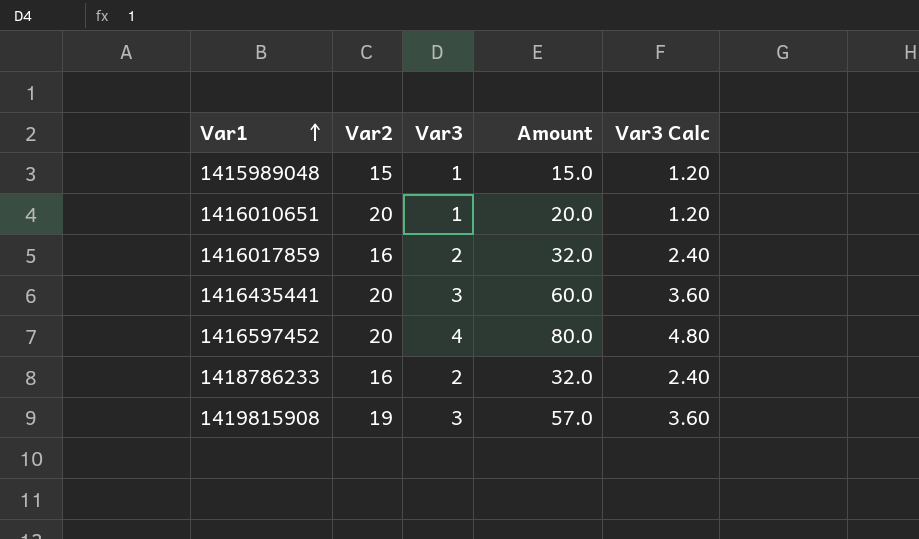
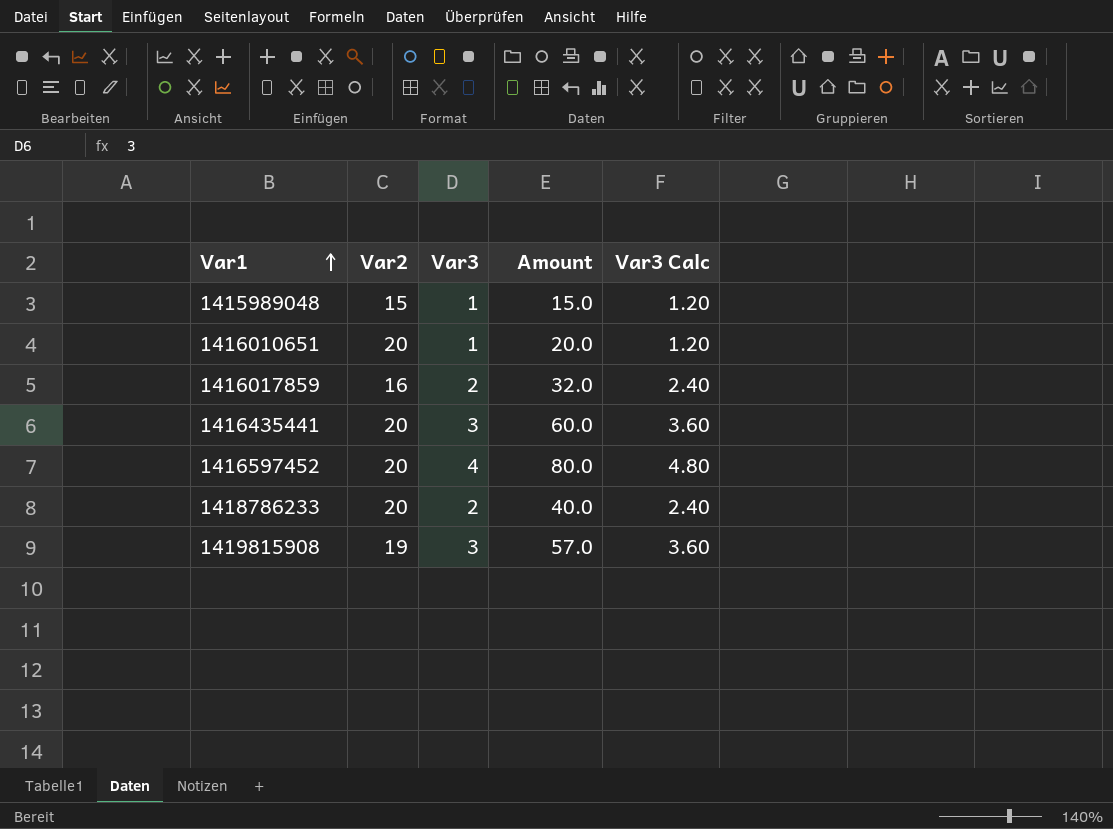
1418786233 | Var2: 16 -> 20
1418786233 | Amount: 32.0 -> 40.0

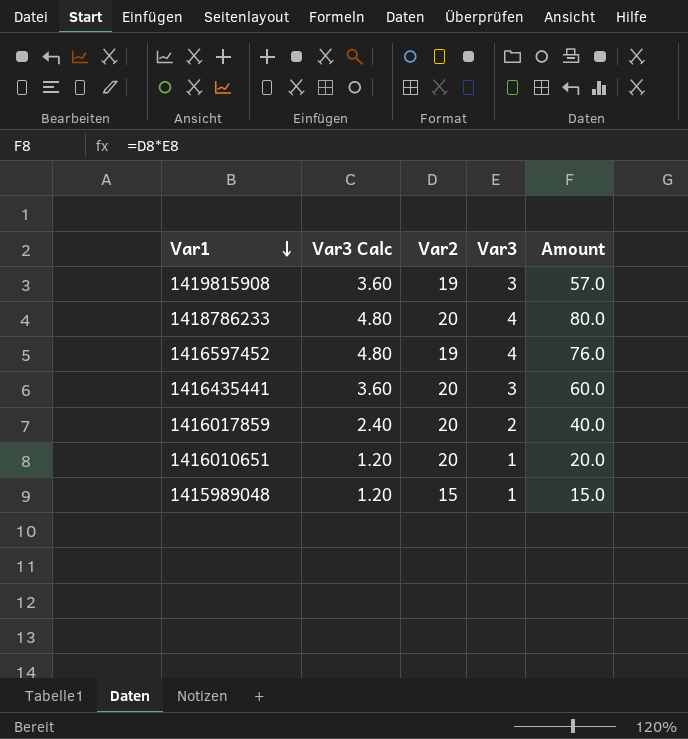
row order: Var1 ascending -> Var1 descending
column Var3 Calc | position: 5 -> 2
1418786233 | Var3 Calc: 2.40 -> 4.80
1418786233 | Var3: 2 -> 4
1418786233 | Amount: 40.0 -> 80.0
1416597452 | Var2: 20 -> 19
1416597452 | Amount: 80.0 -> 76.0
1416017859 | Var2: 16 -> 20
1416017859 | Amount: 32.0 -> 40.0

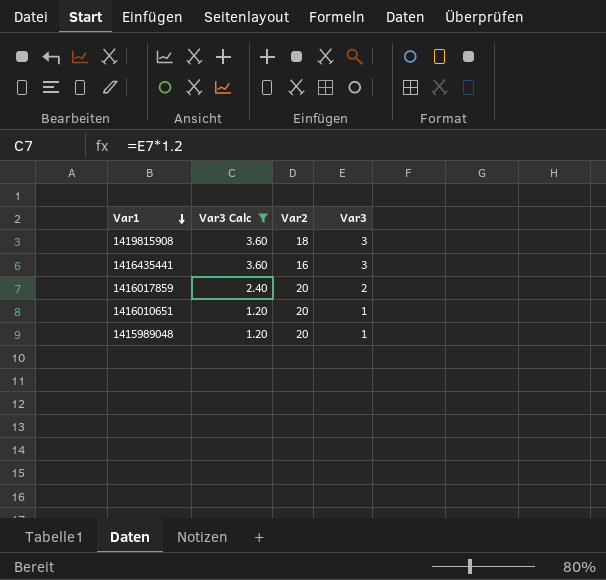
filter: none -> Var3 Calc != 4.80
column Amount | formula: [Var2] * [Var3] -> none
1419815908 | Var2: 19 -> 18
1416435441 | Var2: 20 -> 16
1415989048 | Var2: 15 -> 20

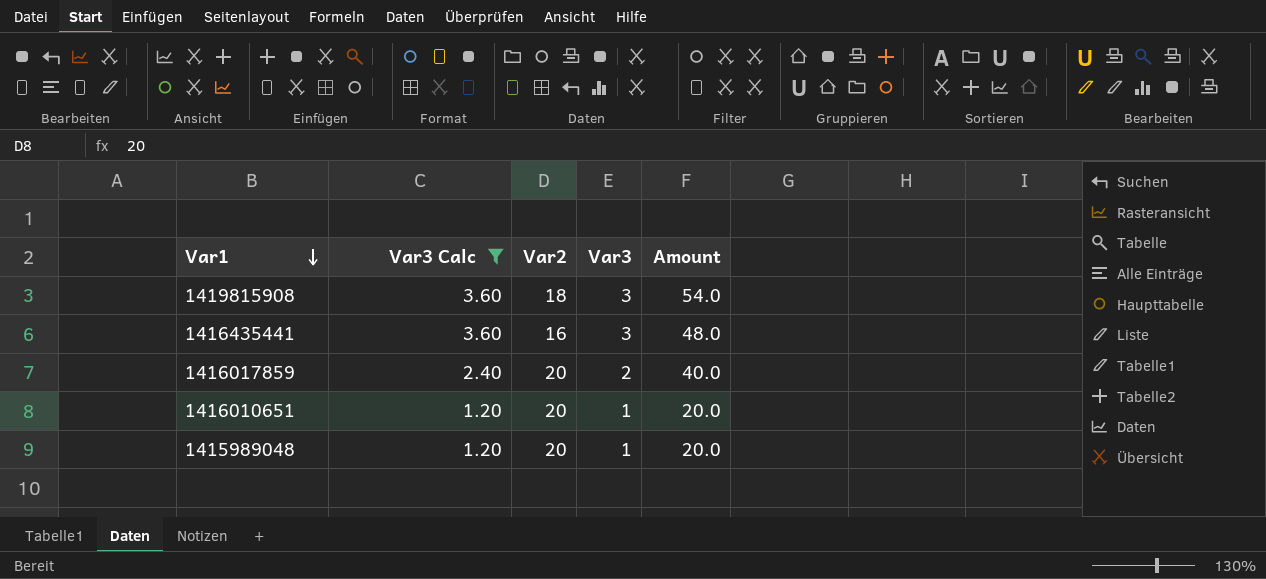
column Amount | formula: none -> [Var2] * [Var3]

